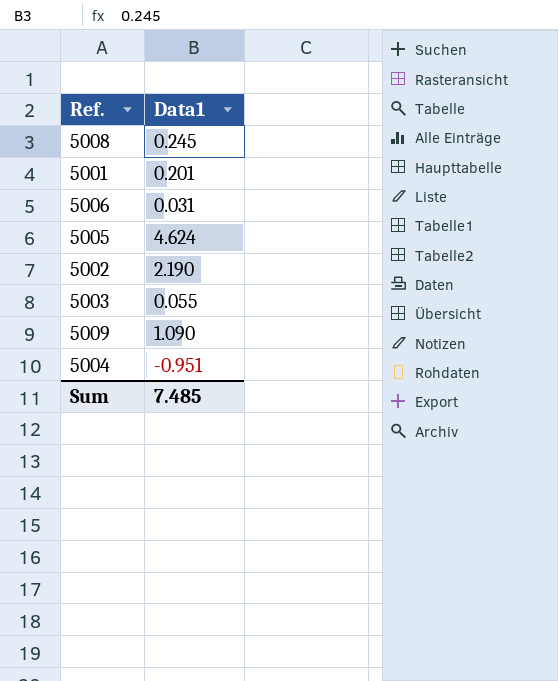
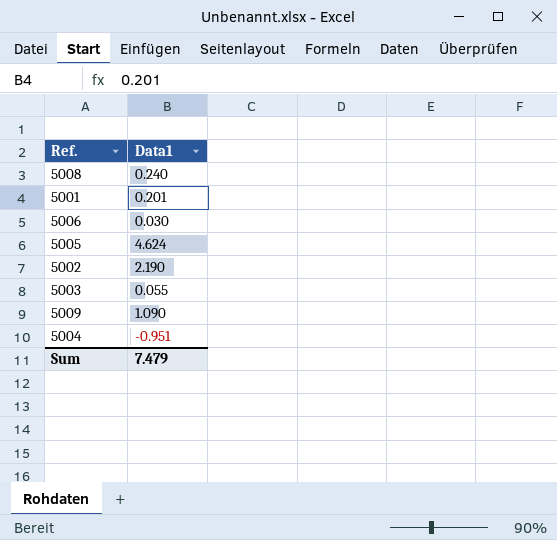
5008 | Data1: 0.245 -> 0.240
5006 | Data1: 0.031 -> 0.030
Sum | Data1: 7.485 -> 7.479

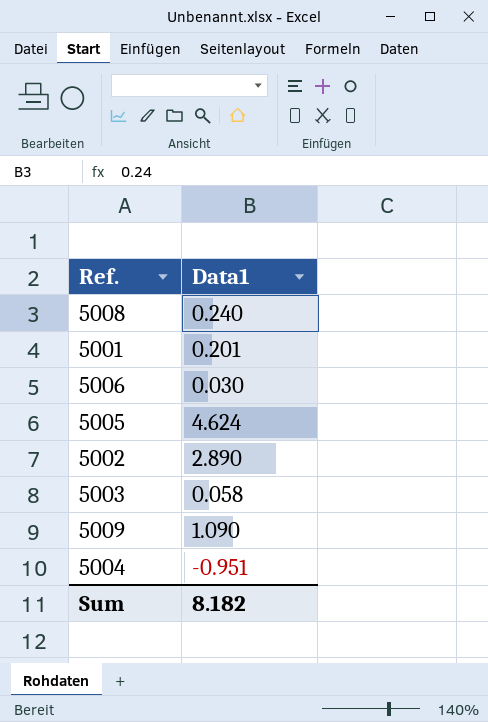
5002 | Data1: 2.190 -> 2.890
5003 | Data1: 0.055 -> 0.058
Sum | Data1: 7.479 -> 8.182

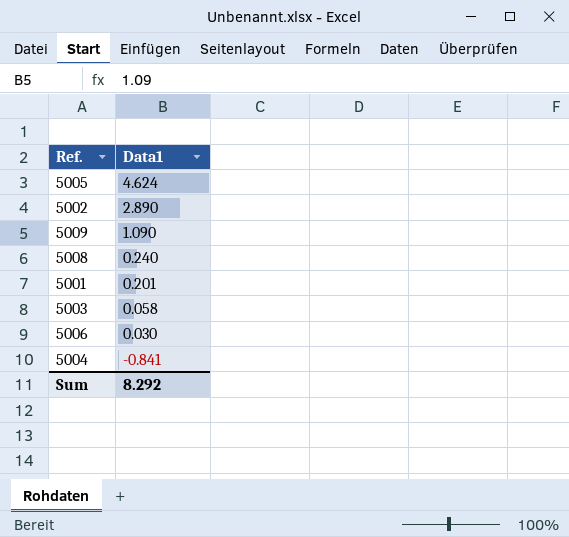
row order: none -> Data1 descending
5004 | Data1: -0.951 -> -0.841
Sum | Data1: 8.182 -> 8.292

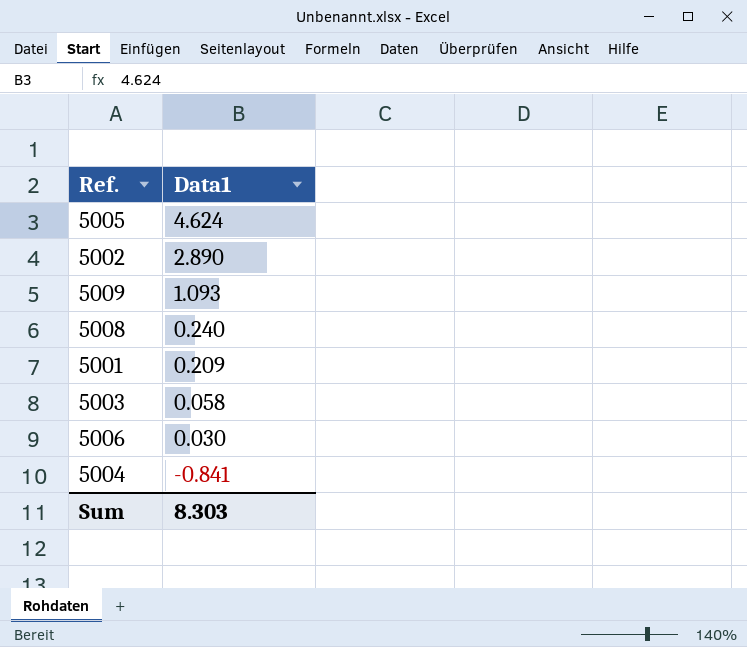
5009 | Data1: 1.090 -> 1.093
5001 | Data1: 0.201 -> 0.209
Sum | Data1: 8.292 -> 8.303

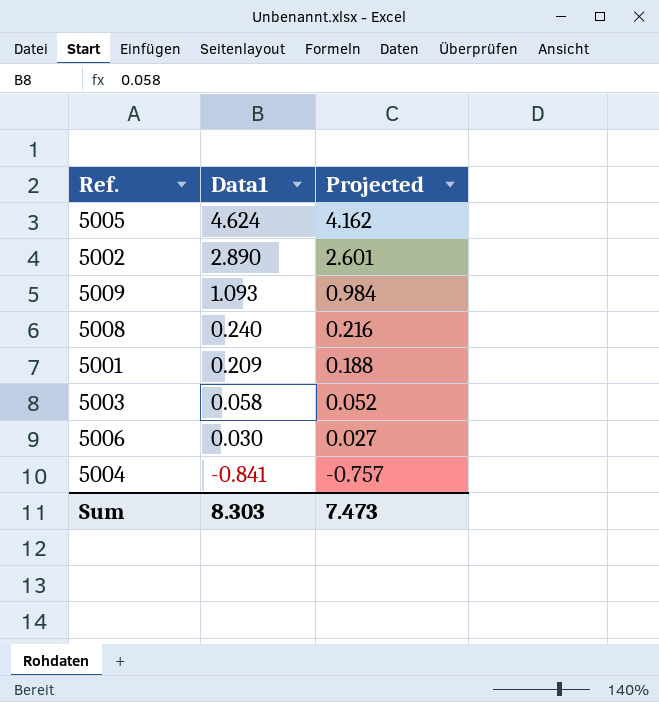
column Projected | formula: none -> [Data1] * 0.9

